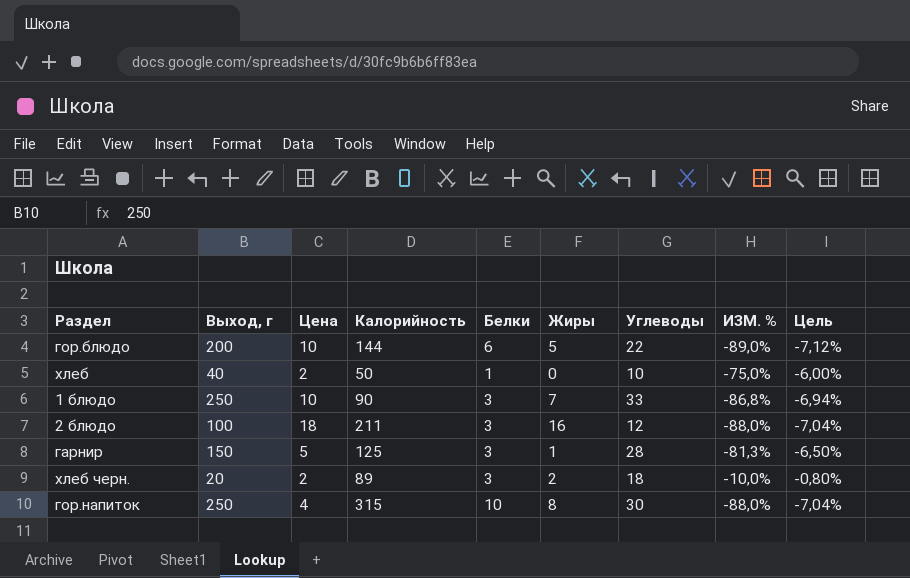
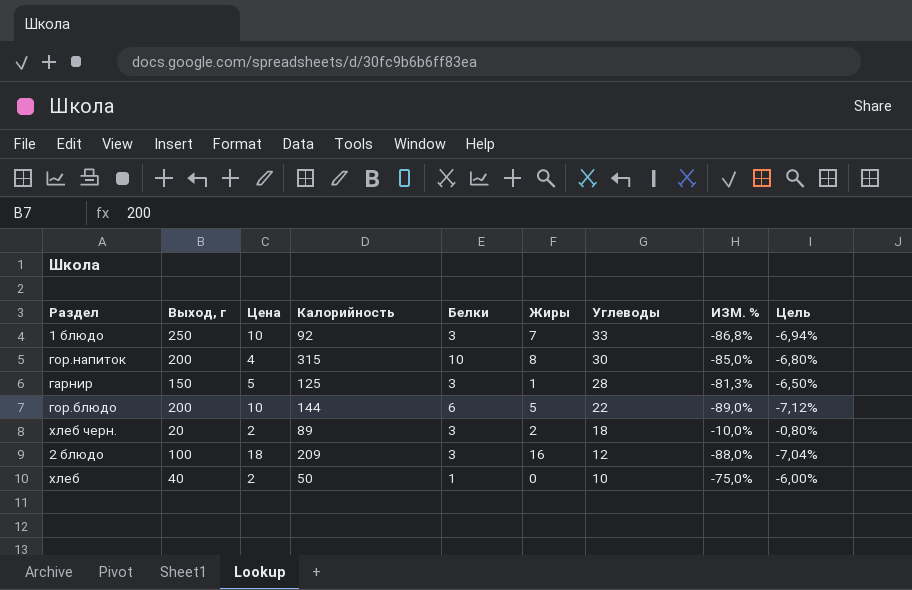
row order: none -> Углеводы descending
1 блюдо | Калорийность: 90 -> 92
гор.напиток | Выход, г: 250 -> 200
гор.напиток | ИЗМ. %: -88,0% -> -85,0%
гор.напиток | Цель: -7,04% -> -6,80%
2 блюдо | Калорийность: 211 -> 209

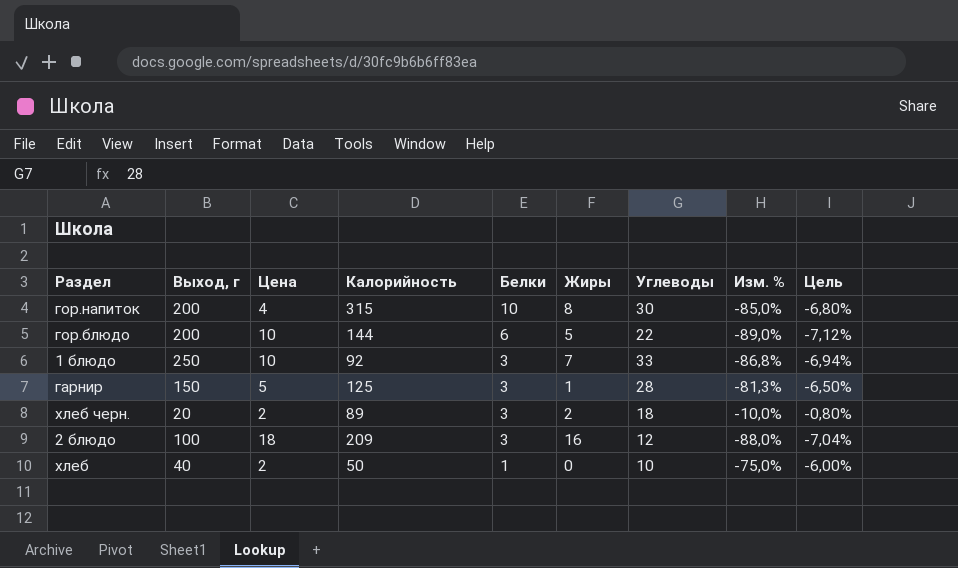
row order: Углеводы descending -> Белки descending
column name: ИЗМ. % -> Изм. %

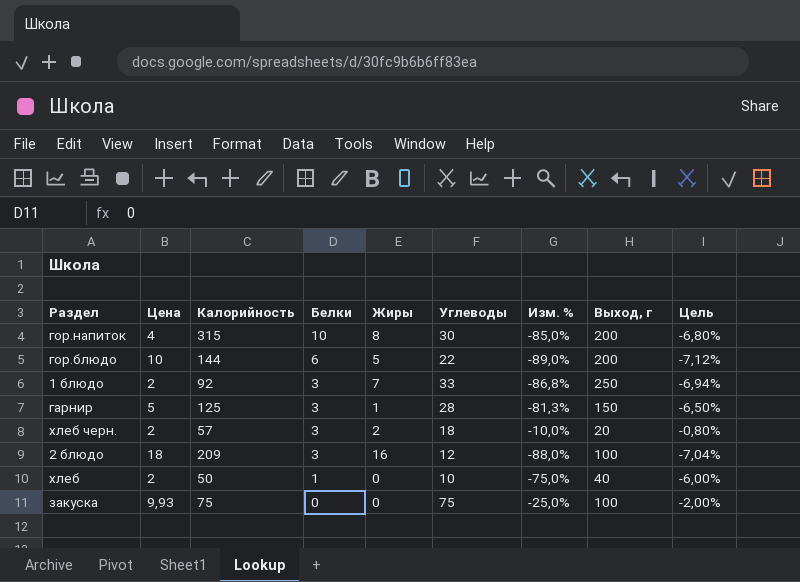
column Выход, г | position: 2 -> 8
1 блюдо | Цена: 10 -> 2
хлеб черн. | Калорийность: 89 -> 57
row закуска: none -> 9,93 | 75 | 0 | 0 | 75 | -25,0% | 100 | -2,00%

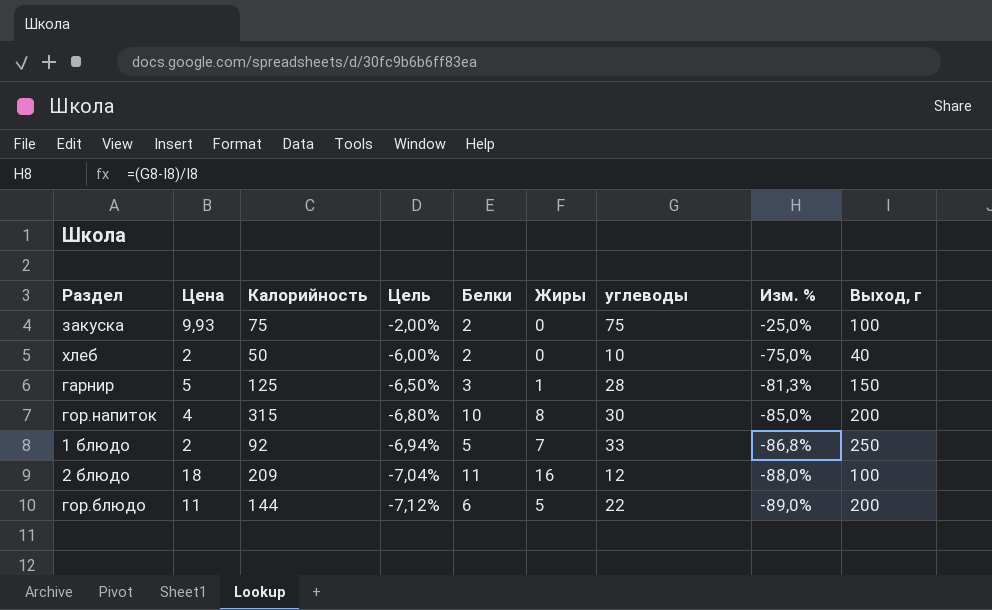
row order: Белки descending -> Цель descending
column Цель | position: 9 -> 4
column name: Углеводы -> углеводы
row хлеб черн.: 2 | 57 | 3 | 2 | 18 | -10,0% | 20 | -0,80% -> none
закуска | Белки: 0 -> 2
хлеб | Белки: 1 -> 2
1 блюдо | Белки: 3 -> 5
2 блюдо | Белки: 3 -> 11
гор.блюдо | Цена: 10 -> 11

